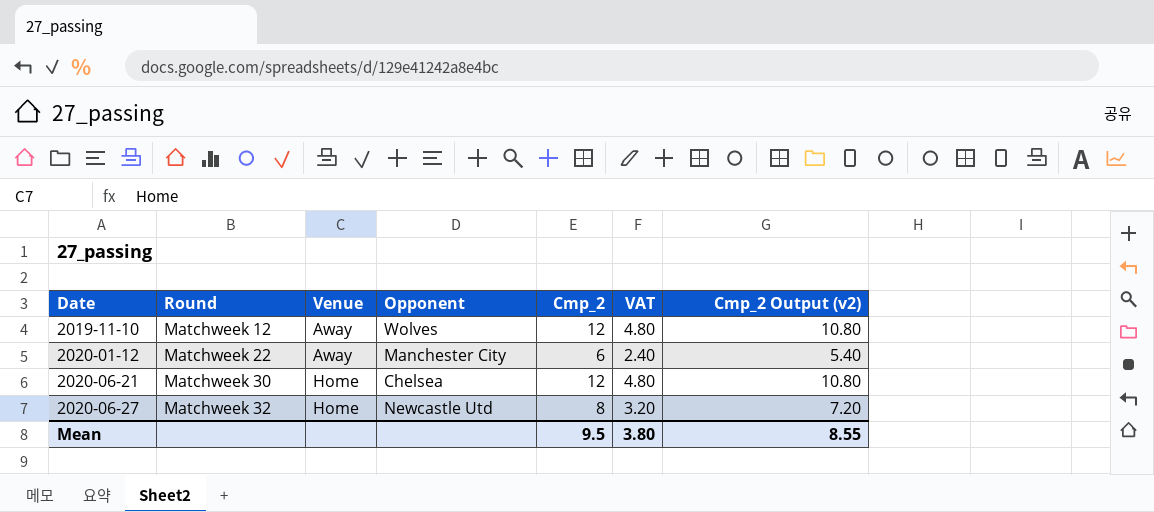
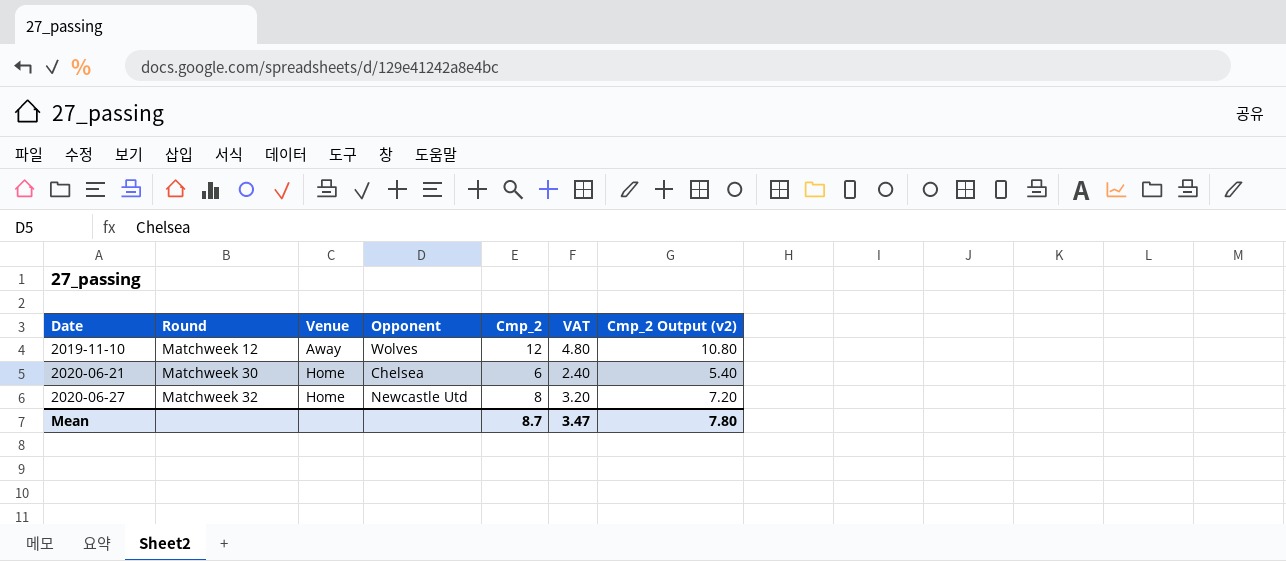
row 2020-01-12: Matchweek 22 | Away | Manchester City | 6 | 2.40 | 5.40 -> none
2020-06-21 | Cmp_2: 12 -> 6
2020-06-21 | VAT: 4.80 -> 2.40
2020-06-21 | Cmp_2 Output (v2): 10.80 -> 5.40
Mean | Cmp_2: 9.5 -> 8.7
Mean | VAT: 3.80 -> 3.47
Mean | Cmp_2 Output (v2): 8.55 -> 7.80

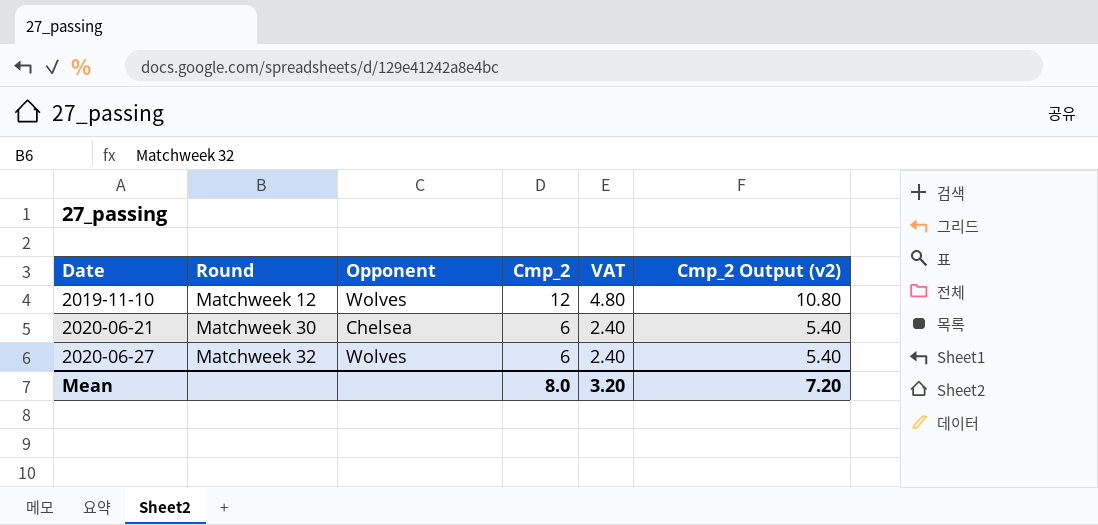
column Venue | position: 3 -> none
2020-06-27 | Opponent: Newcastle Utd -> Wolves
2020-06-27 | Cmp_2: 8 -> 6
2020-06-27 | VAT: 3.20 -> 2.40
2020-06-27 | Cmp_2 Output (v2): 7.20 -> 5.40
Mean | Cmp_2: 8.7 -> 8.0
Mean | VAT: 3.47 -> 3.20
Mean | Cmp_2 Output (v2): 7.80 -> 7.20

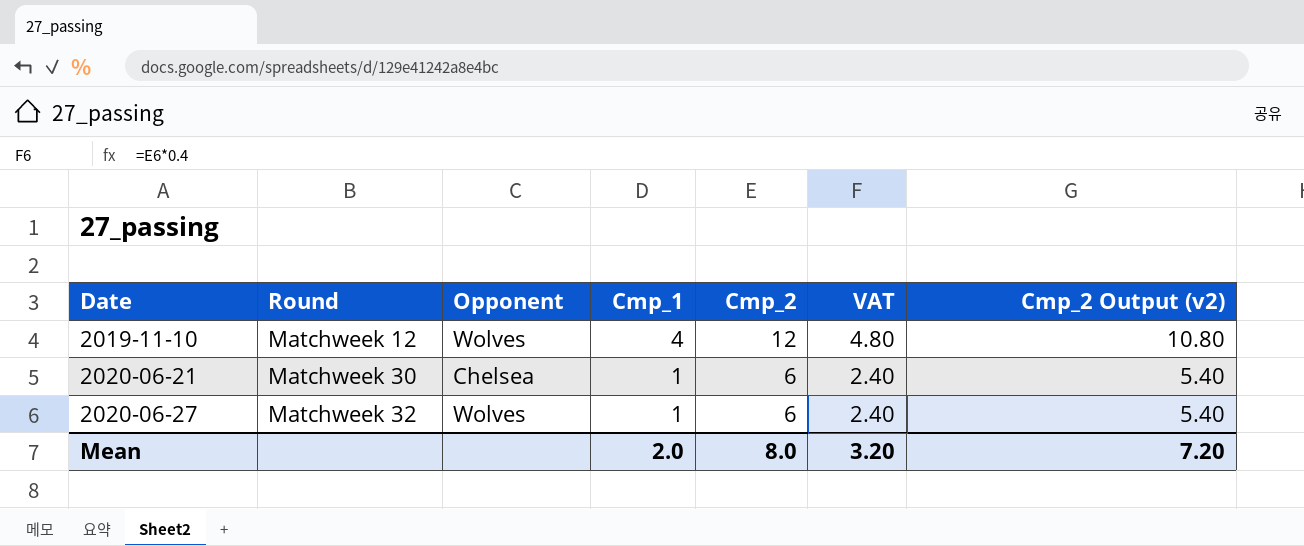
column Cmp_1 | position: none -> 4

